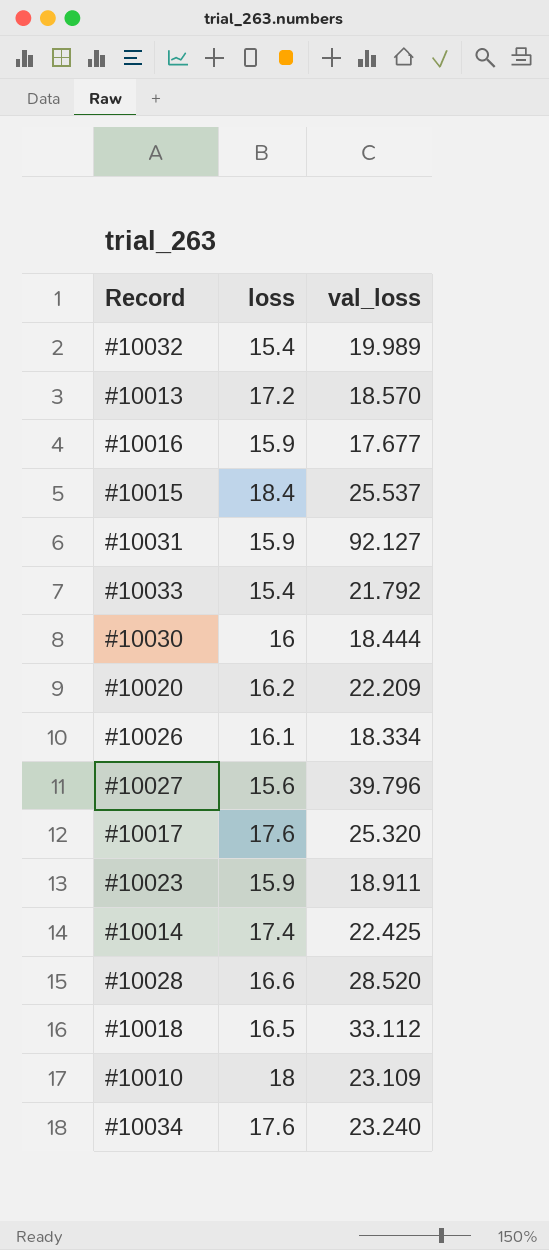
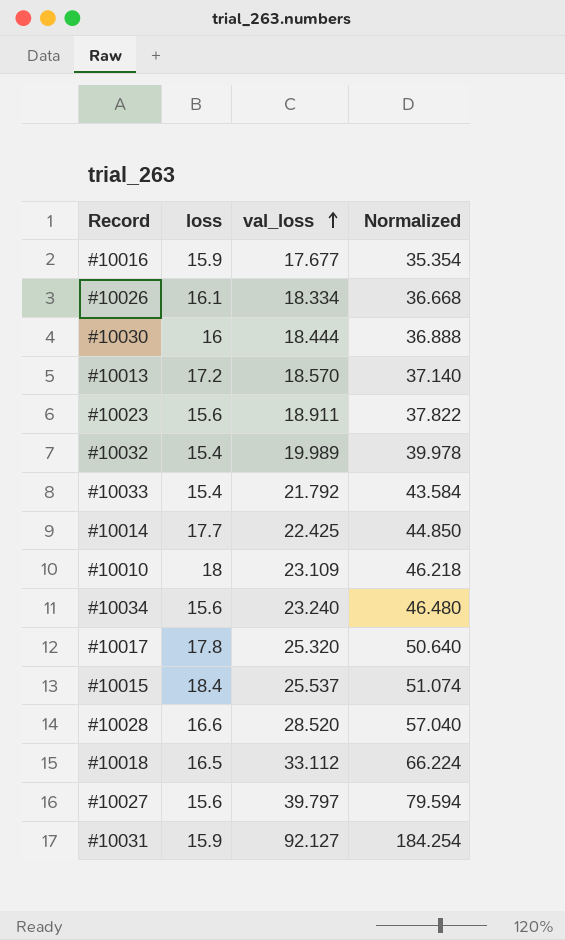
row order: none -> val_loss ascending
column Normalized | formula: none -> [val_loss] * 2
row #10020: 16.2 | 22.209 -> none
#10023 | loss: 15.9 -> 15.6
#10014 | loss: 17.4 -> 17.7
#10034 | loss: 17.6 -> 15.6
#10017 | loss: 17.6 -> 17.8
#10027 | val_loss: 39.796 -> 39.797

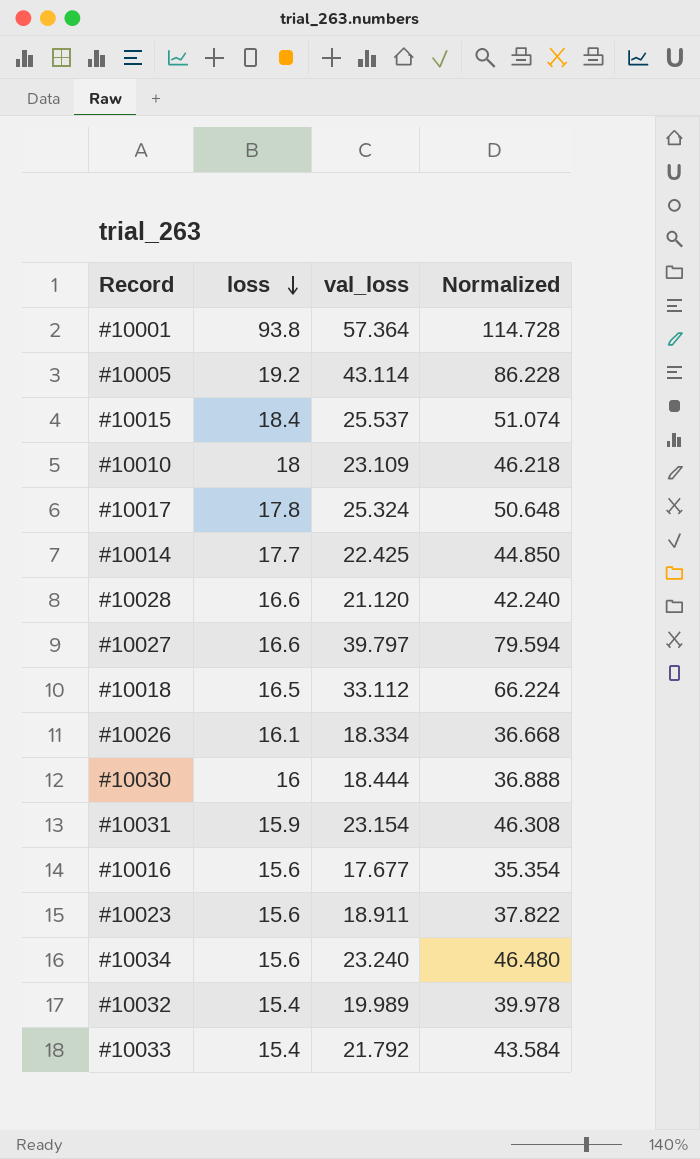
row order: val_loss ascending -> loss descending
row #10013: 17.2 | 18.570 | 37.140 -> none
row #10001: none -> 93.8 | 57.364 | 114.728
row #10005: none -> 19.2 | 43.114 | 86.228
#10017 | val_loss: 25.320 -> 25.324
#10017 | Normalized: 50.640 -> 50.648
#10028 | val_loss: 28.520 -> 21.120
#10028 | Normalized: 57.040 -> 42.240
#10027 | loss: 15.6 -> 16.6
#10031 | val_loss: 92.127 -> 23.154
#10031 | Normalized: 184.254 -> 46.308
#10016 | loss: 15.9 -> 15.6

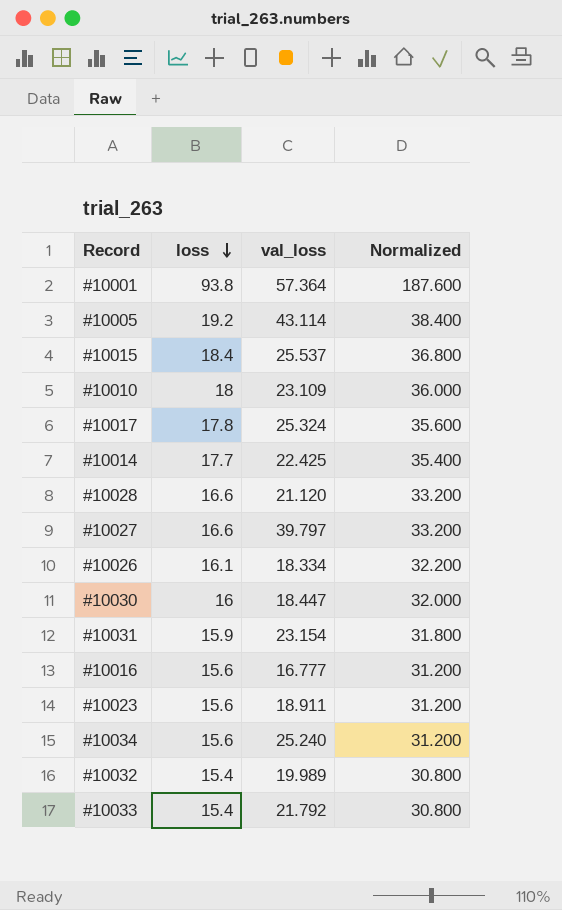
column Normalized | formula: [val_loss] * 2 -> [loss] * 2
row #10018: 16.5 | 33.112 | 66.224 -> none
#10030 | val_loss: 18.444 -> 18.447
#10016 | val_loss: 17.677 -> 16.777
#10034 | val_loss: 23.240 -> 25.240

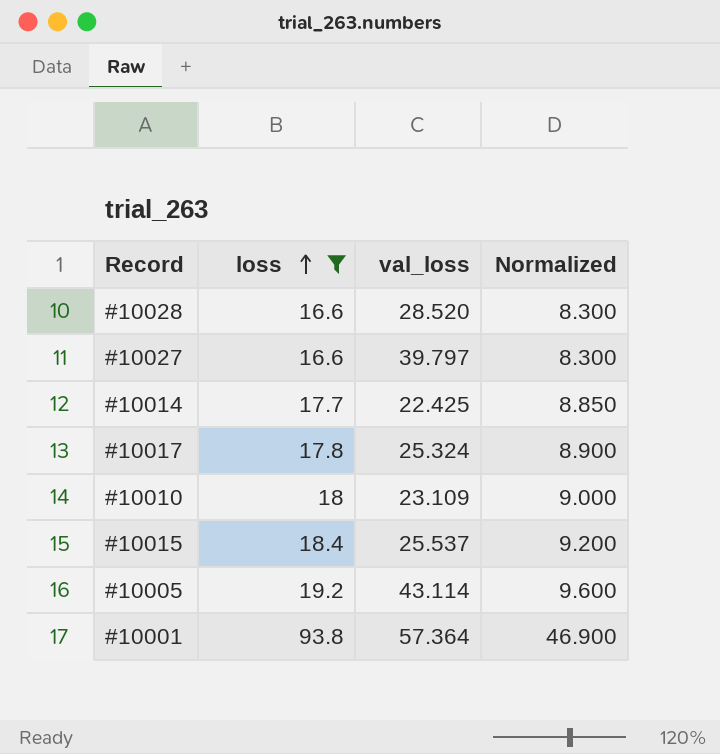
filter: none -> loss >= 16.6
row order: loss descending -> loss ascending
column Normalized | formula: [loss] * 2 -> [loss] * 0.5
#10028 | val_loss: 21.120 -> 28.520

